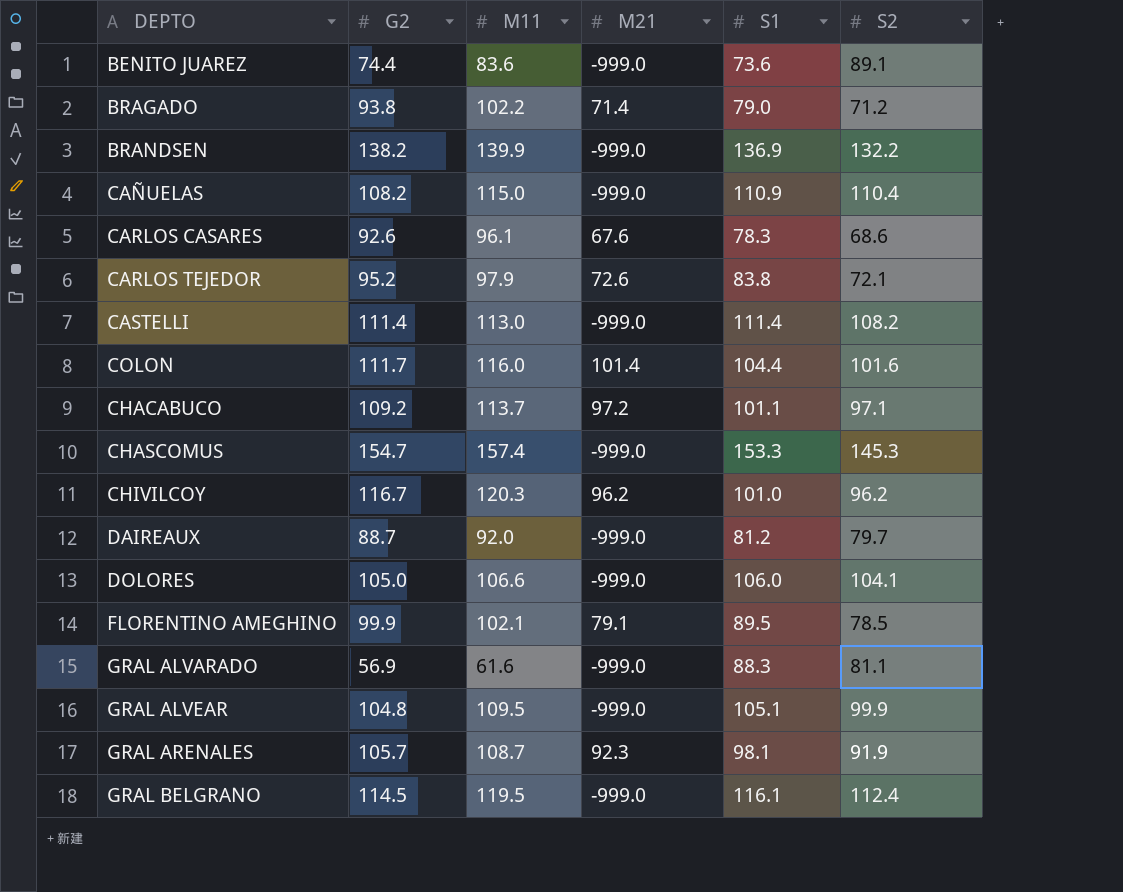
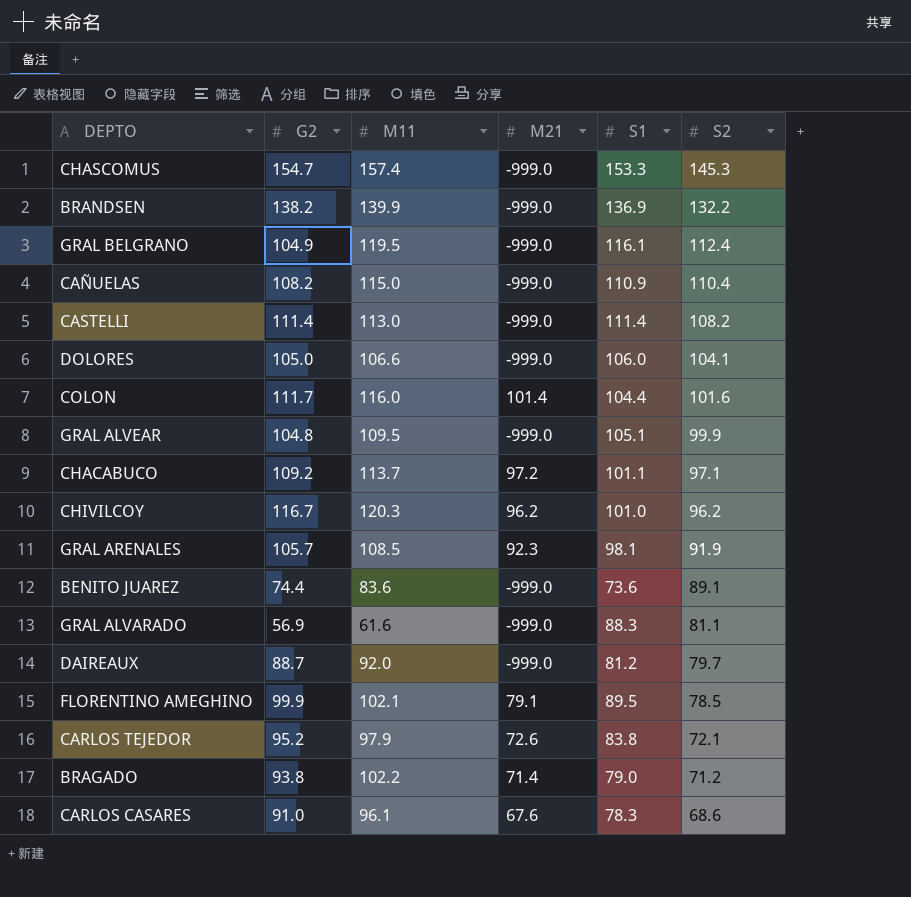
row order: none -> S2 descending
GRAL BELGRANO | G2: 114.5 -> 104.9
GRAL ARENALES | M11: 108.7 -> 108.5
CARLOS CASARES | G2: 92.6 -> 91.0

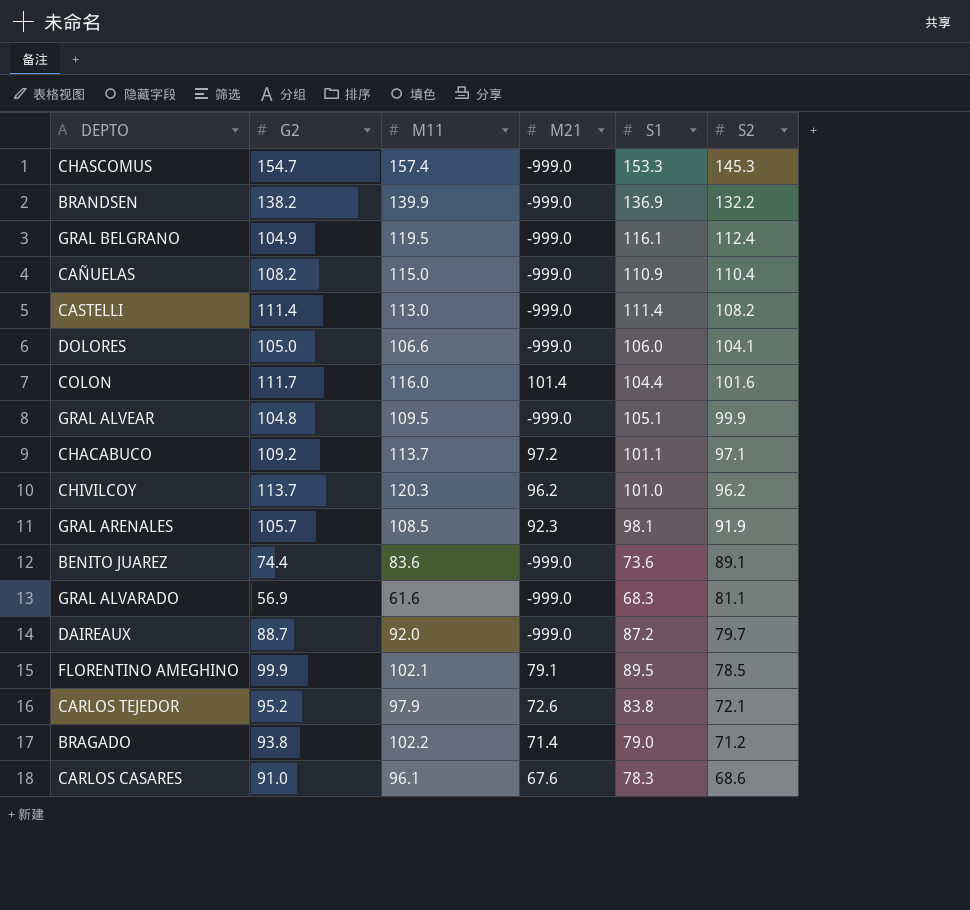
CHIVILCOY | G2: 116.7 -> 113.7
GRAL ALVARADO | S1: 88.3 -> 68.3
DAIREAUX | S1: 81.2 -> 87.2

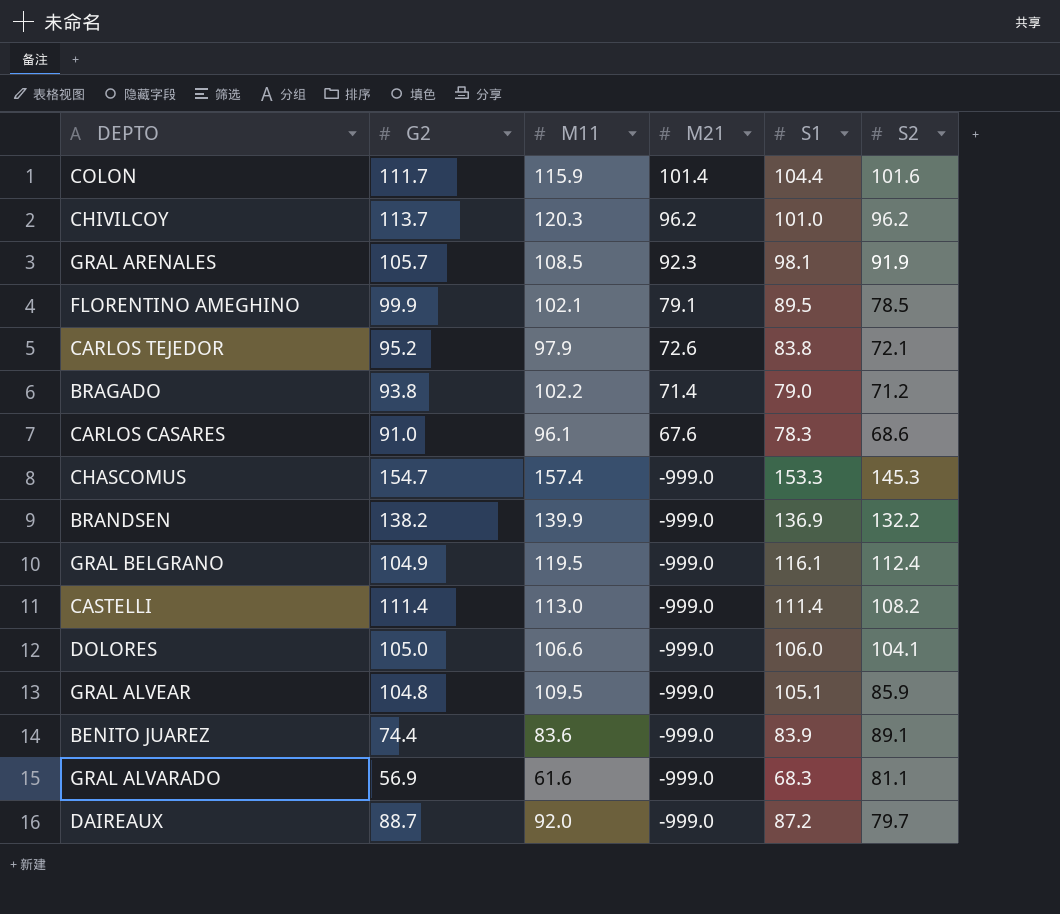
row order: S2 descending -> M21 descending
row CAÑUELAS: 108.2 | 115.0 | -999.0 | 110.9 | 110.4 -> none
row CHACABUCO: 109.2 | 113.7 | 97.2 | 101.1 | 97.1 -> none
COLON | M11: 116.0 -> 115.9
GRAL ALVEAR | S2: 99.9 -> 85.9
BENITO JUAREZ | S1: 73.6 -> 83.9

